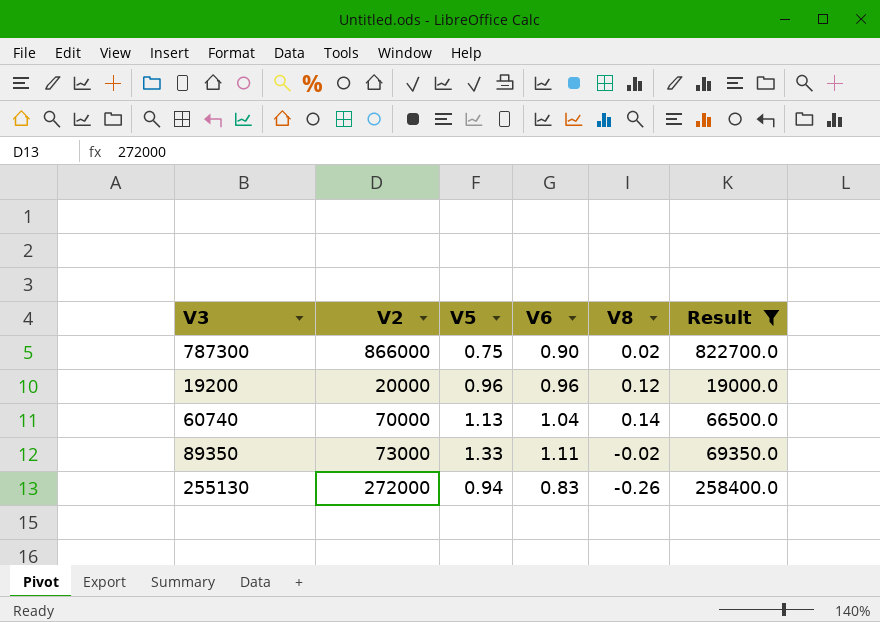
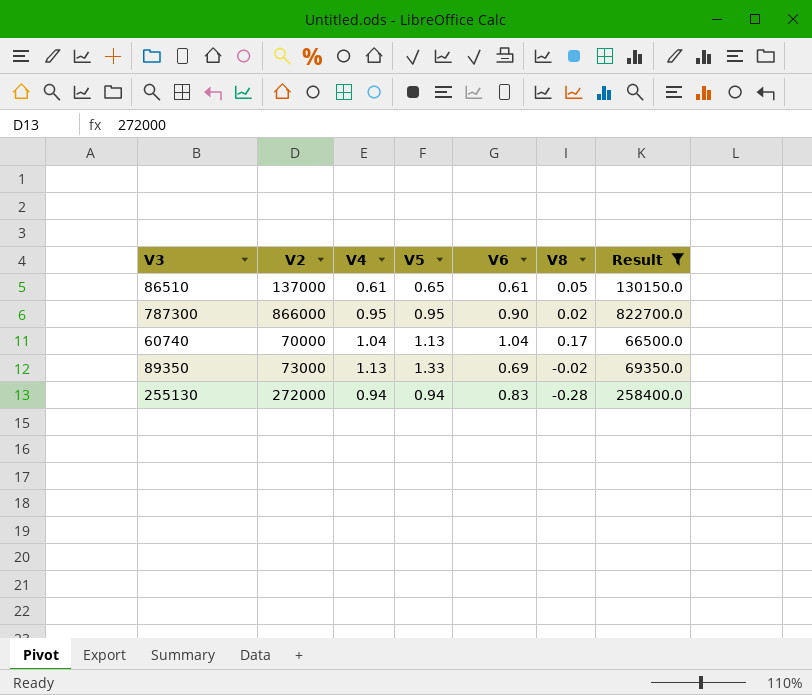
column V4 | position: none -> 3
row 19200: 20000 | 0.96 | 0.96 | 0.12 | 19000.0 -> none
row 86510: none -> 137000 | 0.61 | 0.65 | 0.61 | 0.05 | 130150.0
787300 | V5: 0.75 -> 0.95
60740 | V8: 0.14 -> 0.17
89350 | V6: 1.11 -> 0.69
255130 | V8: -0.26 -> -0.28

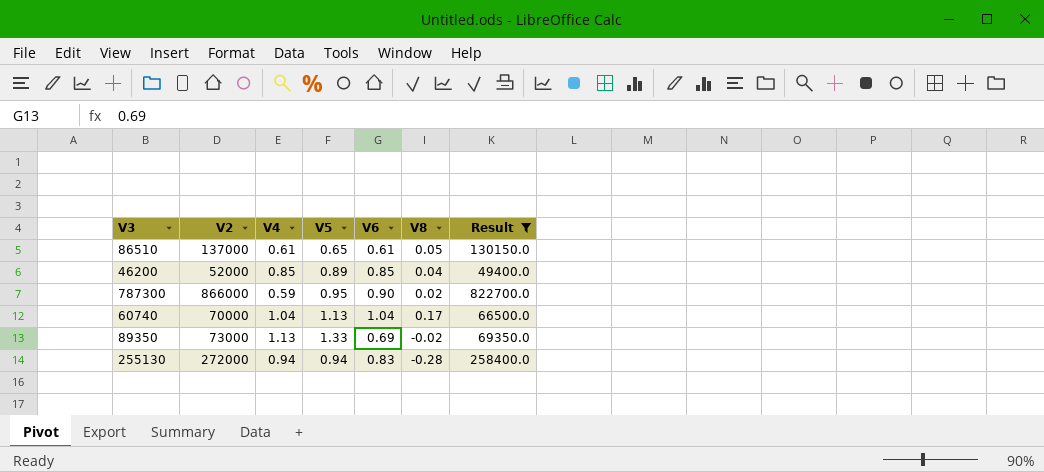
row 46200: none -> 52000 | 0.85 | 0.89 | 0.85 | 0.04 | 49400.0
787300 | V4: 0.95 -> 0.59

